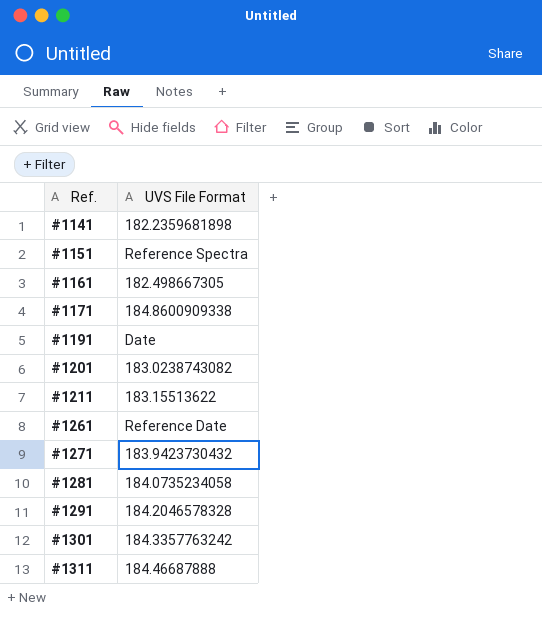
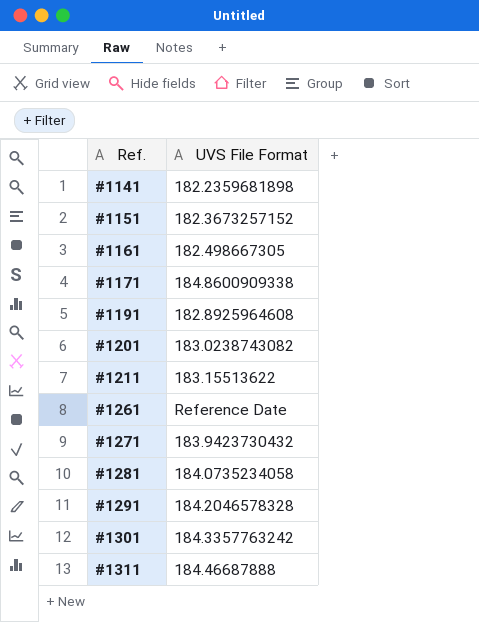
#1151 | UVS File Format: Reference Spectra -> 182.3673257152
#1191 | UVS File Format: Date -> 182.8925964608

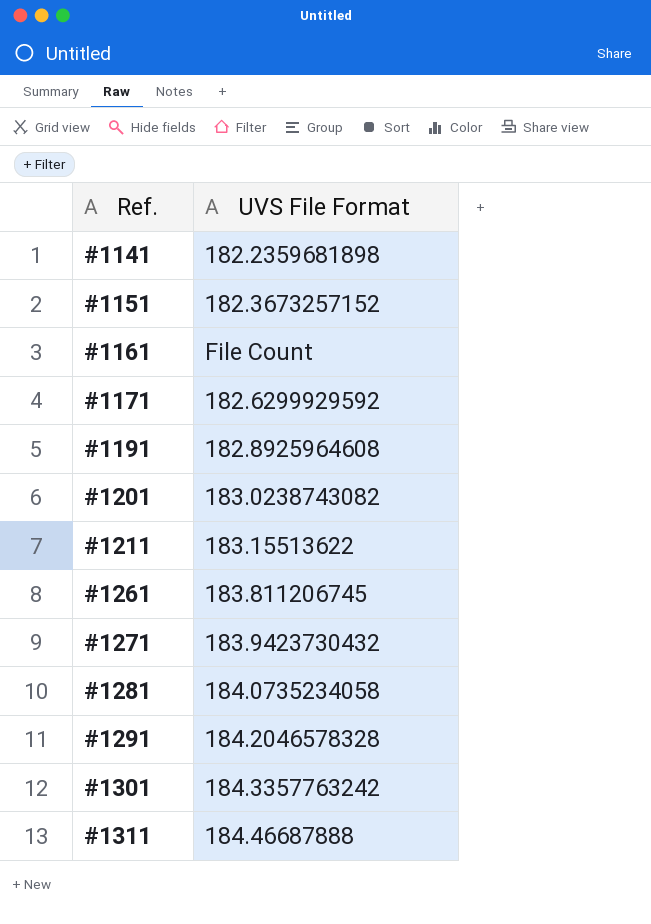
#1161 | UVS File Format: 182.498667305 -> File Count
#1171 | UVS File Format: 184.8600909338 -> 182.6299929592
#1261 | UVS File Format: Reference Date -> 183.811206745

